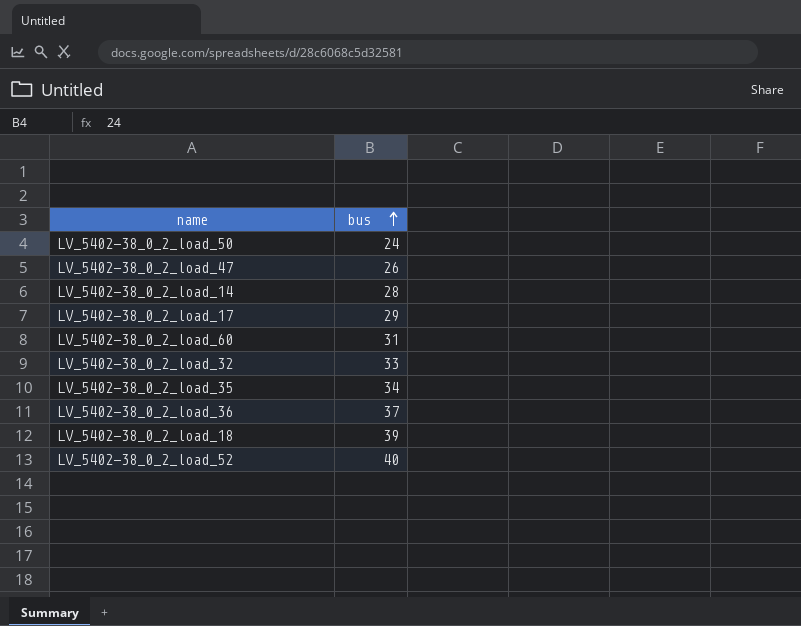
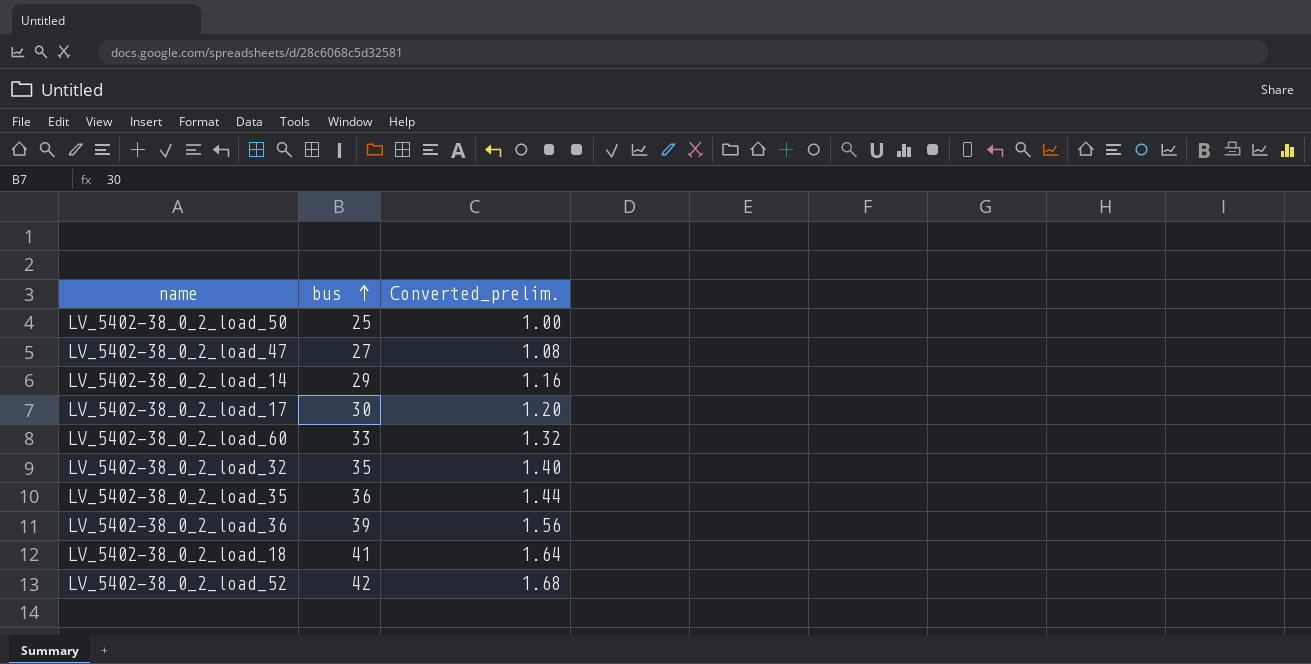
column Converted_prelim. | formula: none -> [bus] * 0.04
LV_5402-38_0_2_load_50 | bus: 24 -> 25
LV_5402-38_0_2_load_47 | bus: 26 -> 27
LV_5402-38_0_2_load_14 | bus: 28 -> 29
LV_5402-38_0_2_load_17 | bus: 29 -> 30
LV_5402-38_0_2_load_60 | bus: 31 -> 33
LV_5402-38_0_2_load_32 | bus: 33 -> 35
LV_5402-38_0_2_load_35 | bus: 34 -> 36
LV_5402-38_0_2_load_36 | bus: 37 -> 39
LV_5402-38_0_2_load_18 | bus: 39 -> 41
LV_5402-38_0_2_load_52 | bus: 40 -> 42

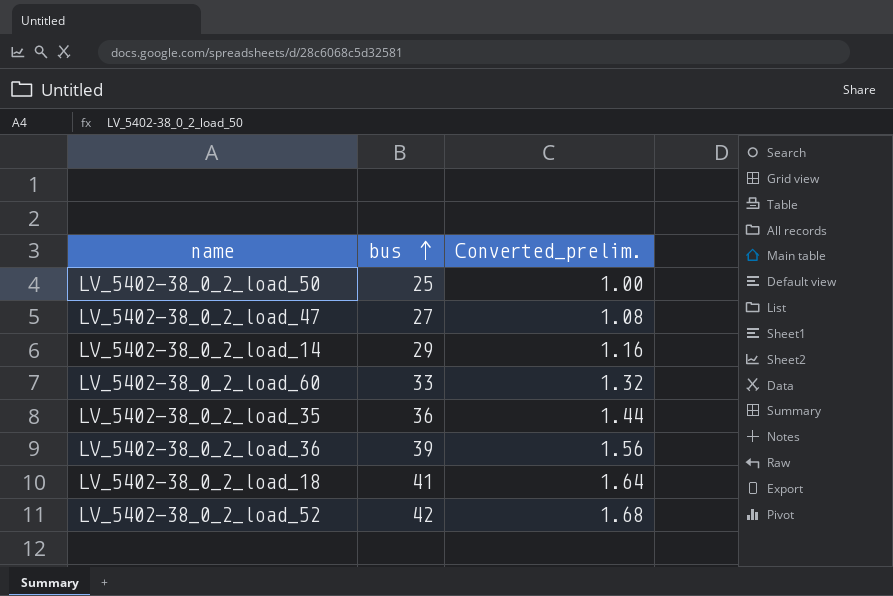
row LV_5402-38_0_2_load_17: 30 | 1.20 -> none
row LV_5402-38_0_2_load_32: 35 | 1.40 -> none

